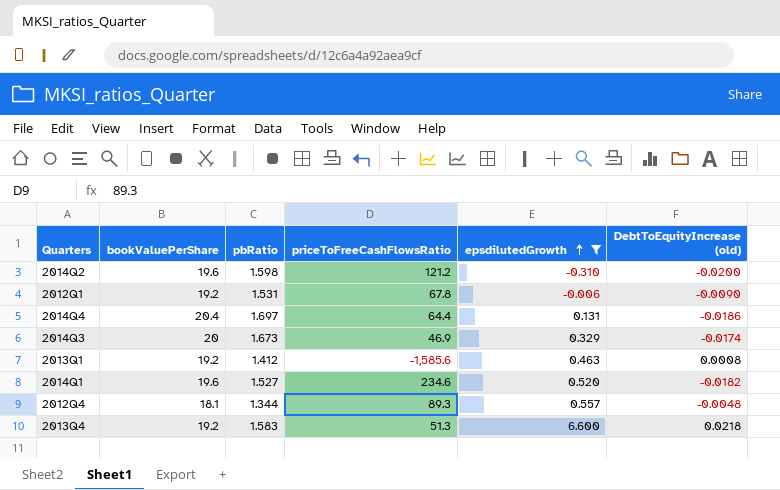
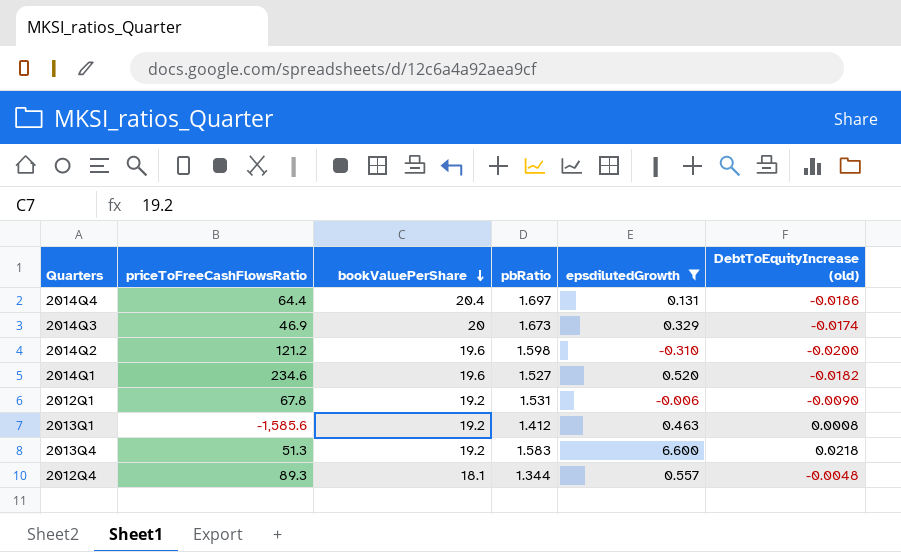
row order: epsdilutedGrowth ascending -> bookValuePerShare descending
column priceToFreeCashFlowsRatio | position: 4 -> 2

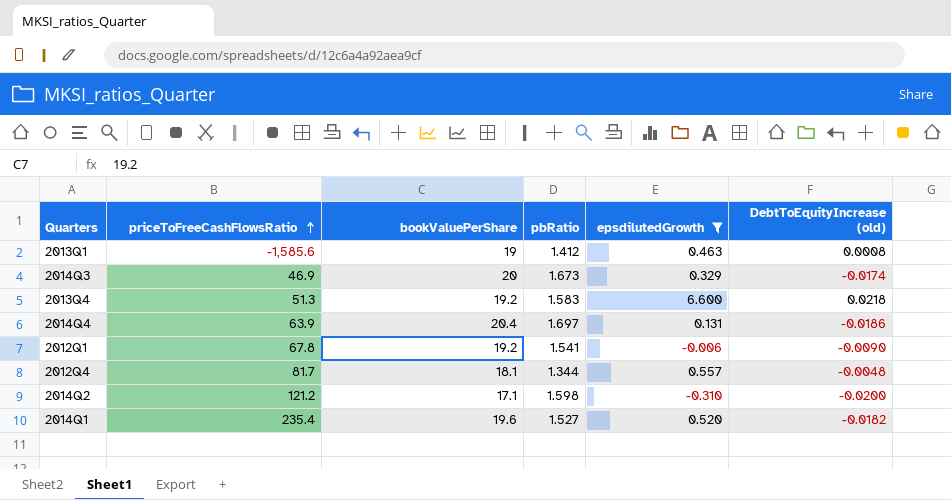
row order: bookValuePerShare descending -> priceToFreeCashFlowsRatio ascending
2013Q1 | bookValuePerShare: 19.2 -> 19
2014Q4 | priceToFreeCashFlowsRatio: 64.4 -> 63.9
2012Q1 | pbRatio: 1.531 -> 1.541
2012Q4 | priceToFreeCashFlowsRatio: 89.3 -> 81.7
2014Q2 | bookValuePerShare: 19.6 -> 17.1
2014Q1 | priceToFreeCashFlowsRatio: 234.6 -> 235.4

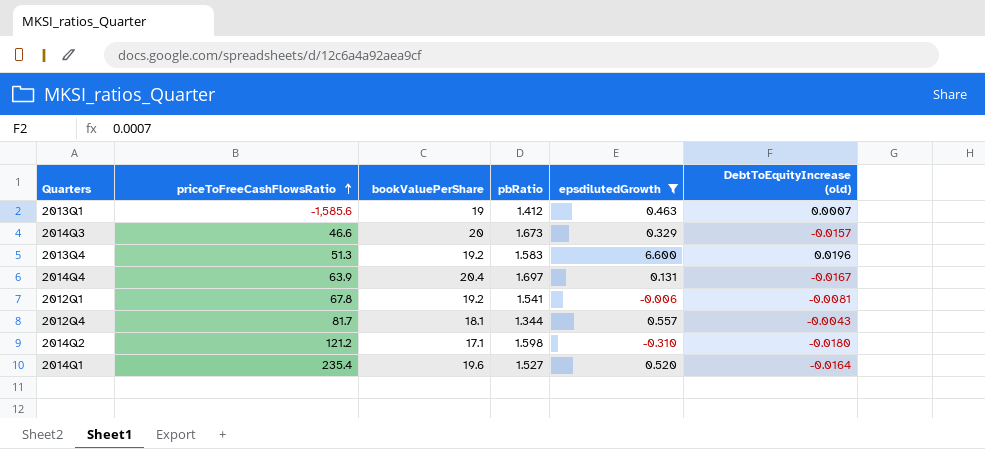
2013Q1 | DebtToEquityIncrease (old): 0.0008 -> 0.0007
2014Q3 | priceToFreeCashFlowsRatio: 46.9 -> 46.6
2014Q3 | DebtToEquityIncrease (old): -0.0174 -> -0.0157
2013Q4 | DebtToEquityIncrease (old): 0.0218 -> 0.0196
2014Q4 | DebtToEquityIncrease (old): -0.0186 -> -0.0167
2012Q1 | DebtToEquityIncrease (old): -0.0090 -> -0.0081
2012Q4 | DebtToEquityIncrease (old): -0.0048 -> -0.0043
2014Q2 | DebtToEquityIncrease (old): -0.0200 -> -0.0180
2014Q1 | DebtToEquityIncrease (old): -0.0182 -> -0.0164

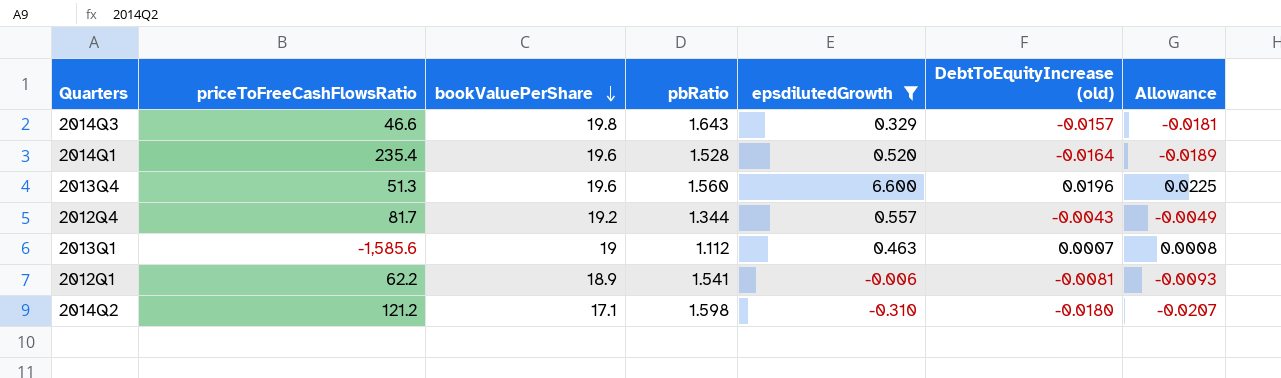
row order: priceToFreeCashFlowsRatio ascending -> bookValuePerShare descending
column Allowance | formula: none -> [DebtToEquityIncrease (old)] * 1.15
row 2014Q4: 63.9 | 20.4 | 1.697 | 0.131 | -0.0167 -> none
2014Q3 | bookValuePerShare: 20 -> 19.8
2014Q3 | pbRatio: 1.673 -> 1.643
2014Q1 | pbRatio: 1.527 -> 1.528
2013Q4 | bookValuePerShare: 19.2 -> 19.6
2013Q4 | pbRatio: 1.583 -> 1.560
2012Q4 | bookValuePerShare: 18.1 -> 19.2
2013Q1 | pbRatio: 1.412 -> 1.112
2012Q1 | priceToFreeCashFlowsRatio: 67.8 -> 62.2
2012Q1 | bookValuePerShare: 19.2 -> 18.9

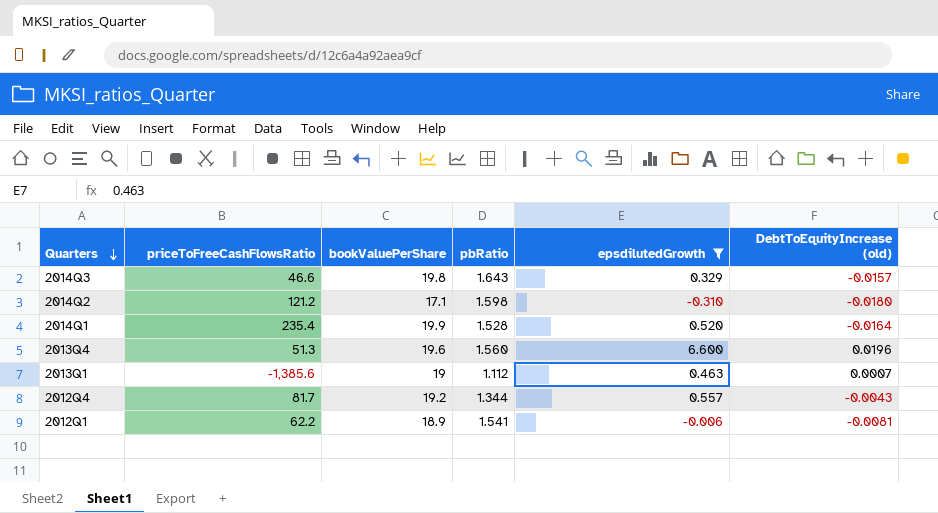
row order: bookValuePerShare descending -> Quarters descending
column Allowance | formula: [DebtToEquityIncrease (old)] * 1.15 -> none
2014Q1 | bookValuePerShare: 19.6 -> 19.9
2013Q1 | priceToFreeCashFlowsRatio: -1,585.6 -> -1,385.6

